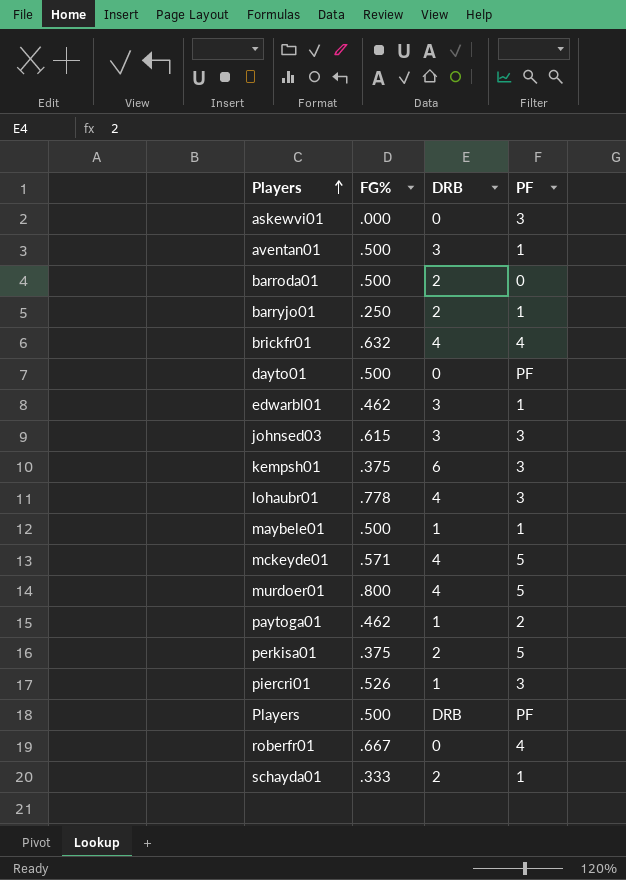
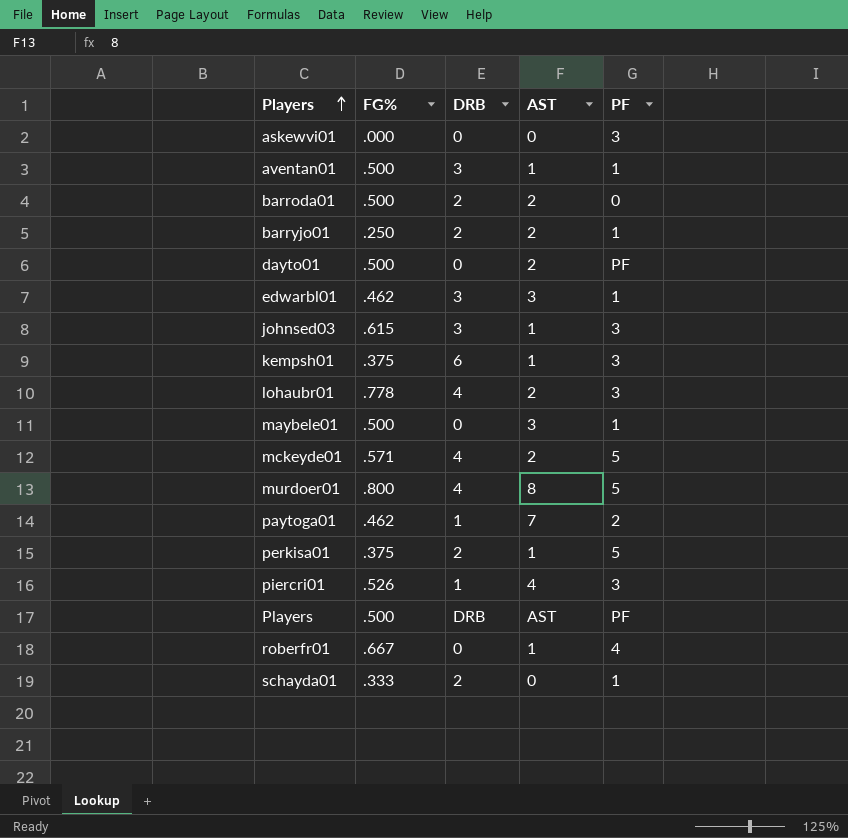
column AST | position: none -> 4
row brickfr01: .632 | 4 | 4 -> none
maybele01 | DRB: 1 -> 0

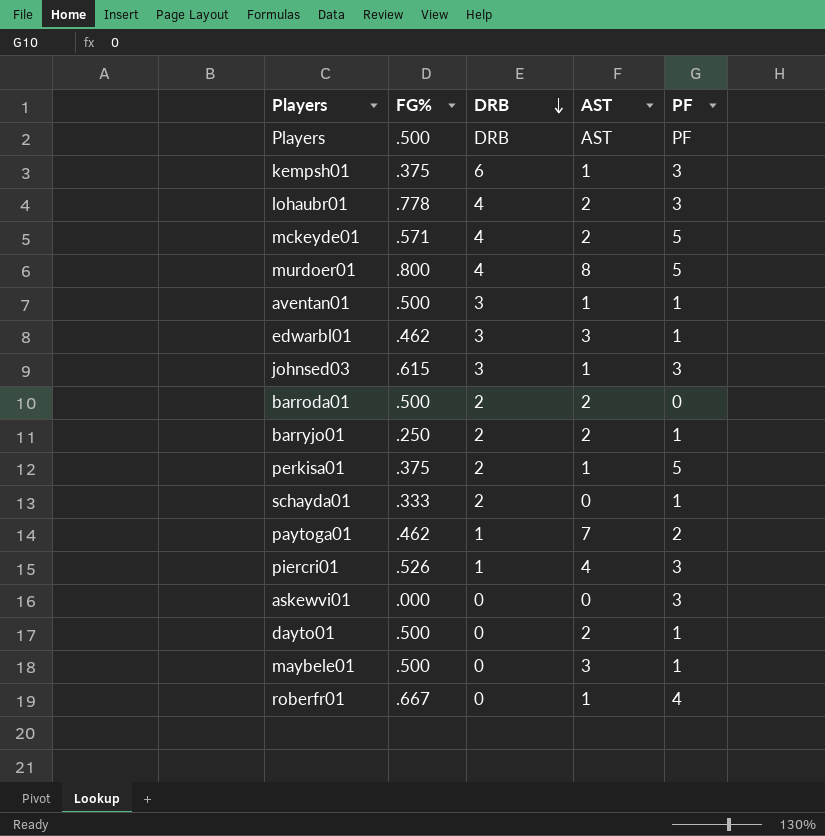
row order: Players ascending -> DRB descending
dayto01 | PF: PF -> 1

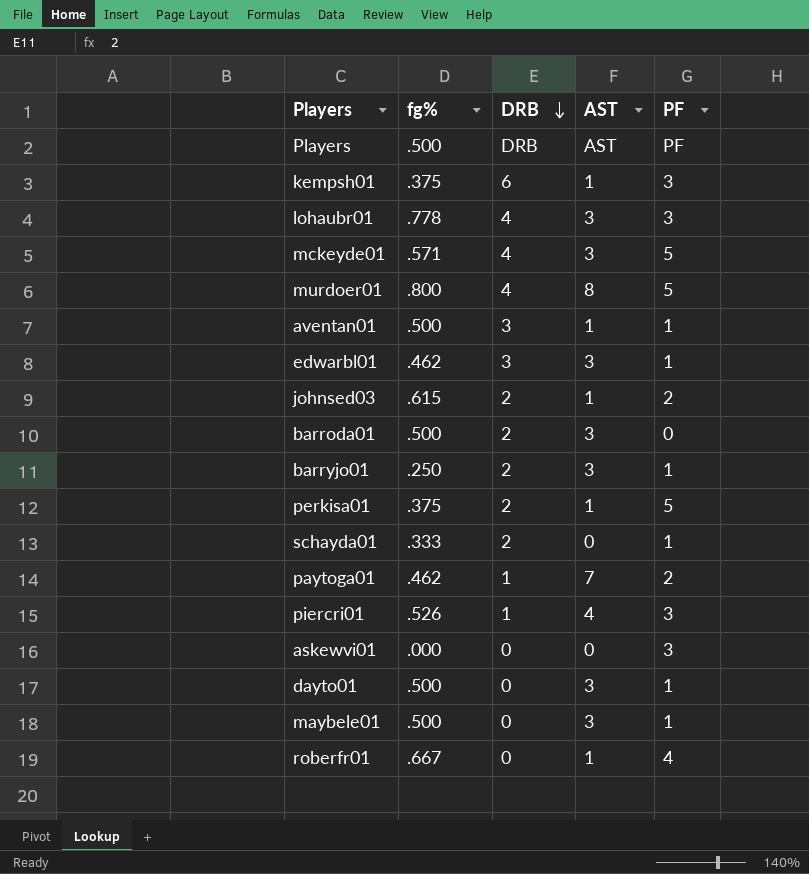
column name: FG% -> fg%
lohaubr01 | AST: 2 -> 3
mckeyde01 | AST: 2 -> 3
johnsed03 | DRB: 3 -> 2
johnsed03 | PF: 3 -> 2
barroda01 | AST: 2 -> 3
barryjo01 | AST: 2 -> 3
dayto01 | AST: 2 -> 3

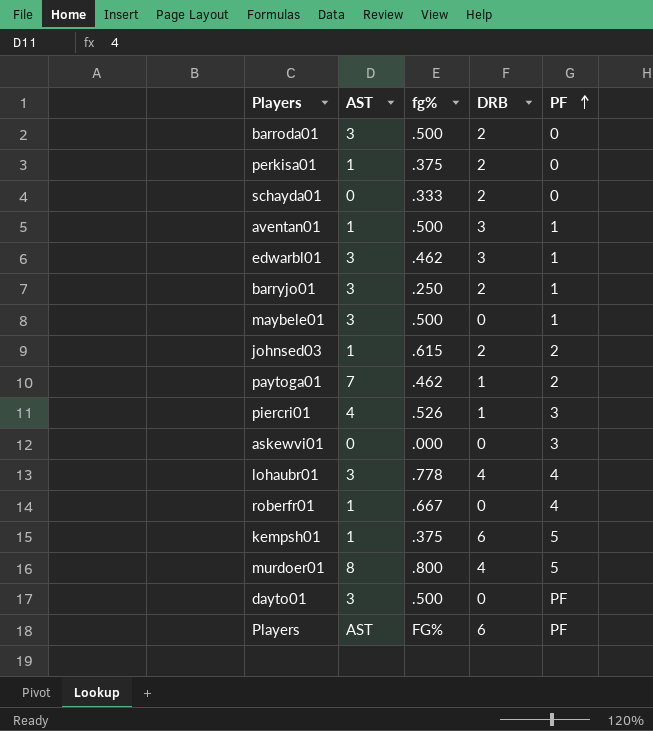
row order: DRB descending -> PF ascending
column AST | position: 4 -> 2
row mckeyde01: .571 | 4 | 3 | 5 -> none
perkisa01 | PF: 5 -> 0
schayda01 | PF: 1 -> 0
lohaubr01 | PF: 3 -> 4
kempsh01 | PF: 3 -> 5
dayto01 | PF: 1 -> PF
Players | fg%: .500 -> FG%
Players | DRB: DRB -> 6

